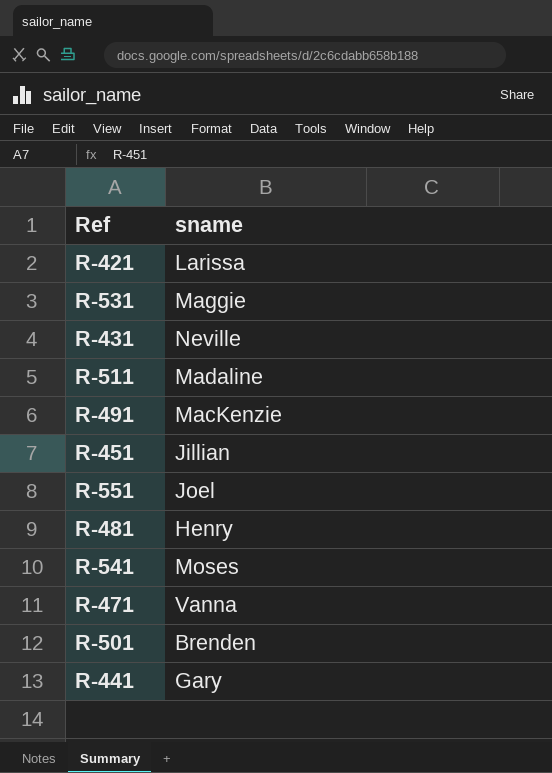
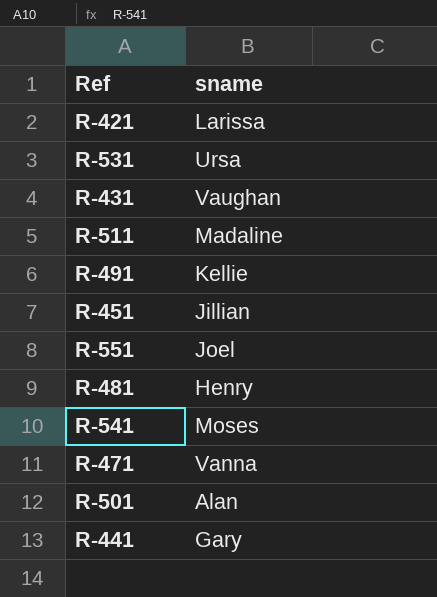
R-531 | sname: Maggie -> Ursa
R-431 | sname: Neville -> Vaughan
R-491 | sname: MacKenzie -> Kellie
R-501 | sname: Brenden -> Alan

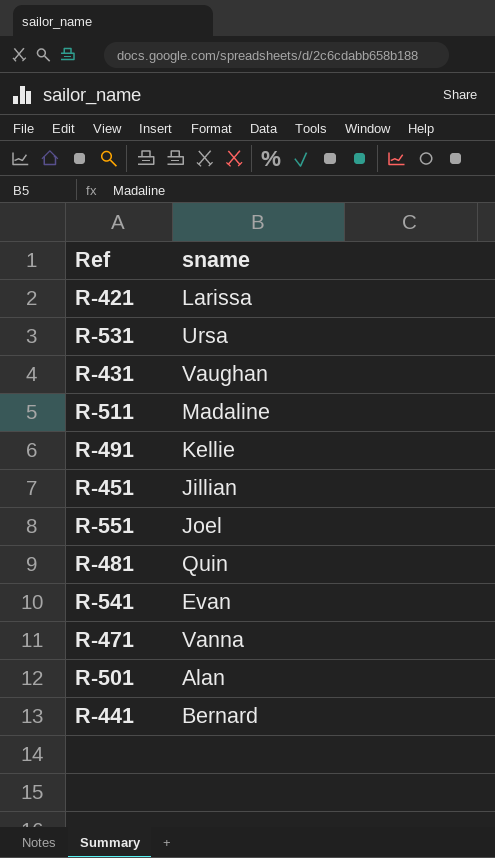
R-481 | sname: Henry -> Quin
R-541 | sname: Moses -> Evan
R-441 | sname: Gary -> Bernard

